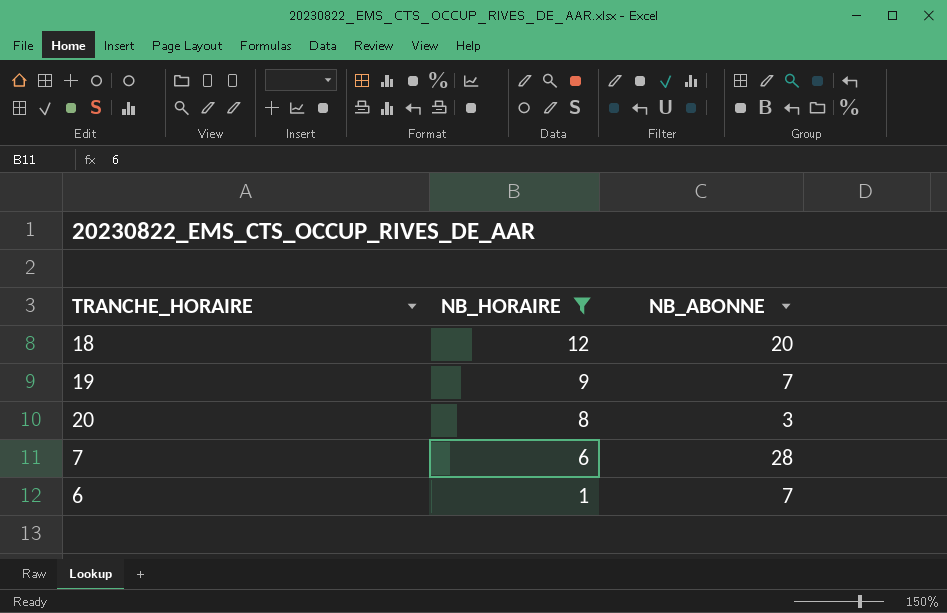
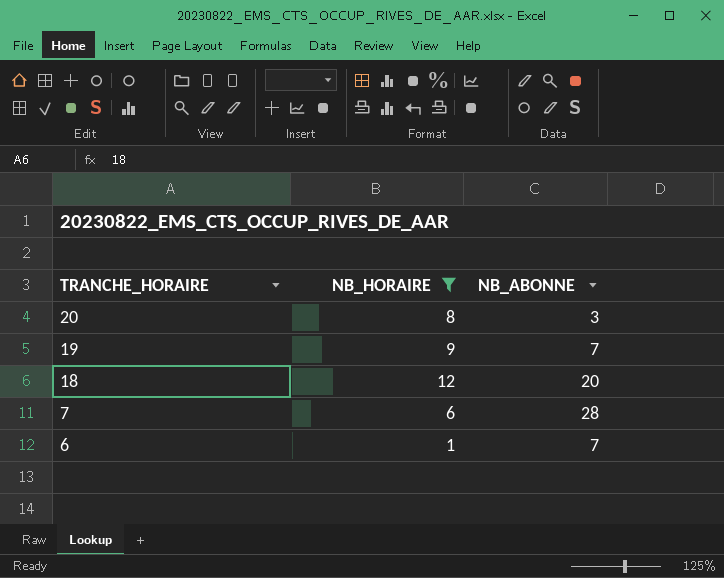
row order: NB_HORAIRE descending -> TRANCHE_HORAIRE descending

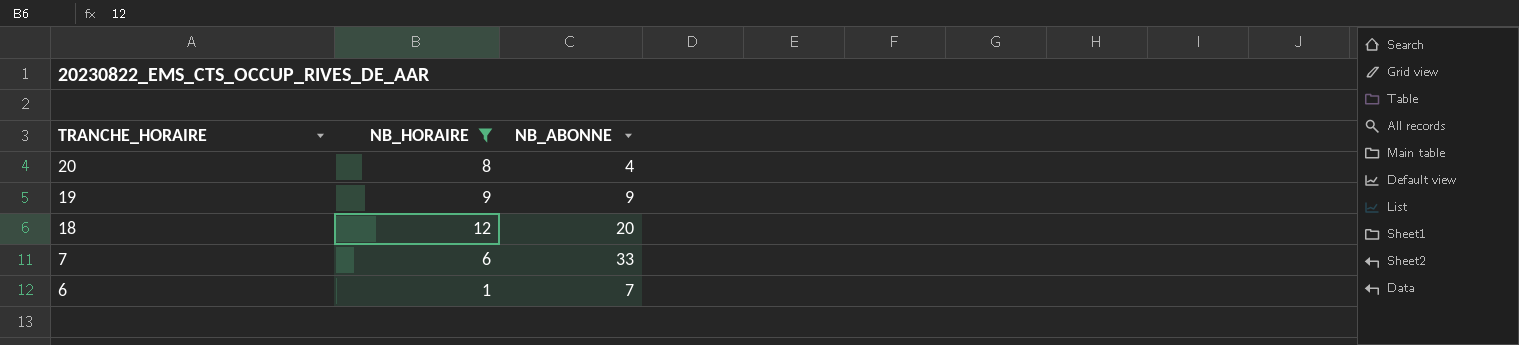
20 | NB_ABONNE: 3 -> 4
19 | NB_ABONNE: 7 -> 9
7 | NB_ABONNE: 28 -> 33

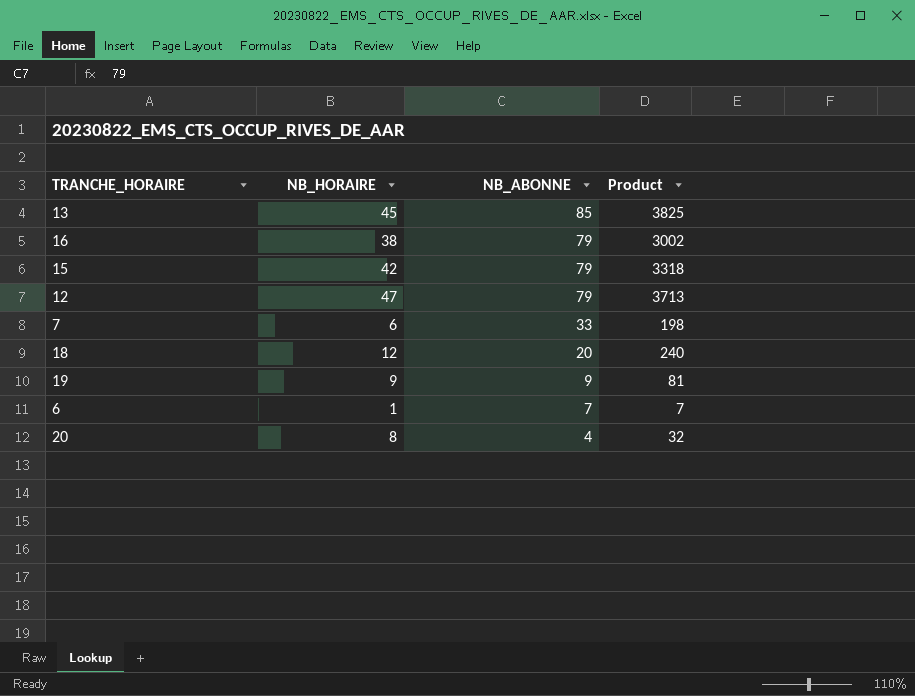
filter: NB_HORAIRE <= 12 -> none
row order: TRANCHE_HORAIRE descending -> NB_ABONNE descending
column Product | formula: none -> [NB_HORAIRE] * [NB_ABONNE]

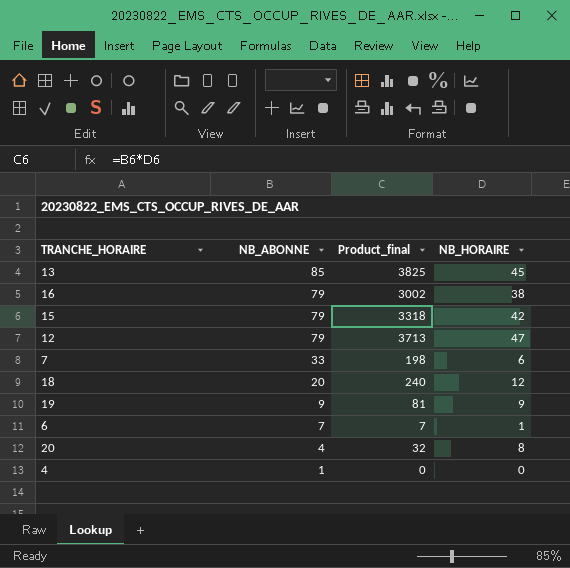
column name: Product -> Product_final
column NB_HORAIRE | position: 2 -> 4
row 4: none -> 1 | 0 | 0

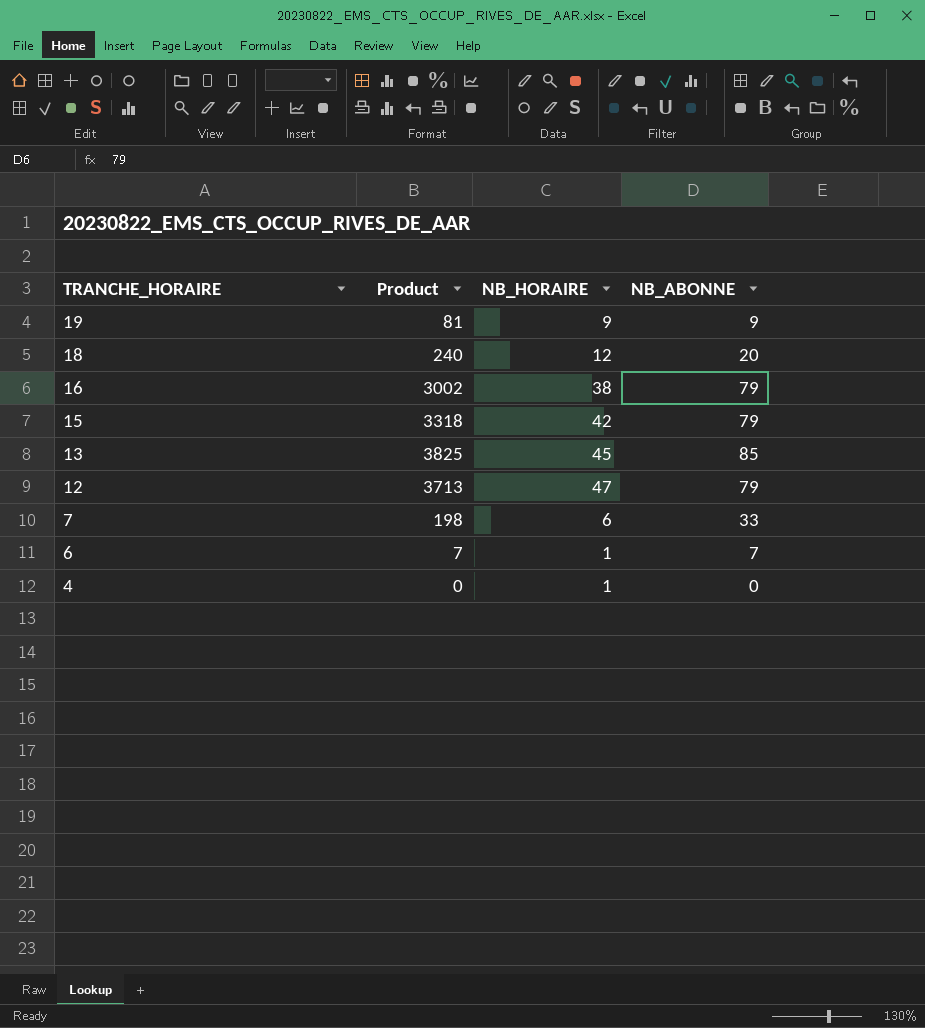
row order: NB_ABONNE descending -> TRANCHE_HORAIRE descending
column name: Product_final -> Product
column NB_ABONNE | position: 2 -> 4
row 20: 4 | 32 | 8 -> none
4 | NB_HORAIRE: 0 -> 1
4 | NB_ABONNE: 1 -> 0

